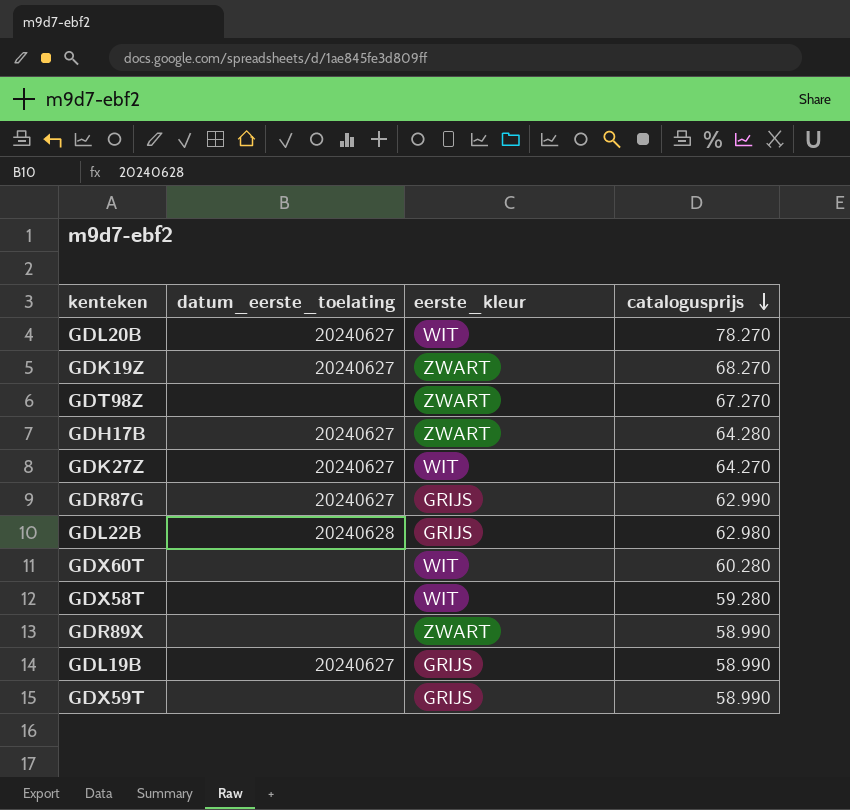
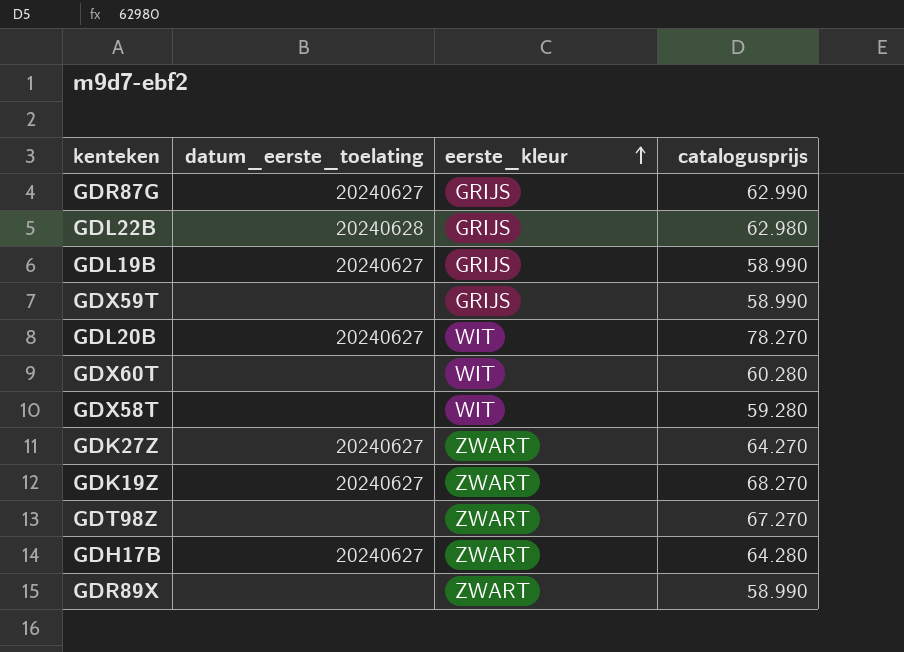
row order: catalogusprijs descending -> eerste_kleur ascending
GDK27Z | eerste_kleur: WIT -> ZWART

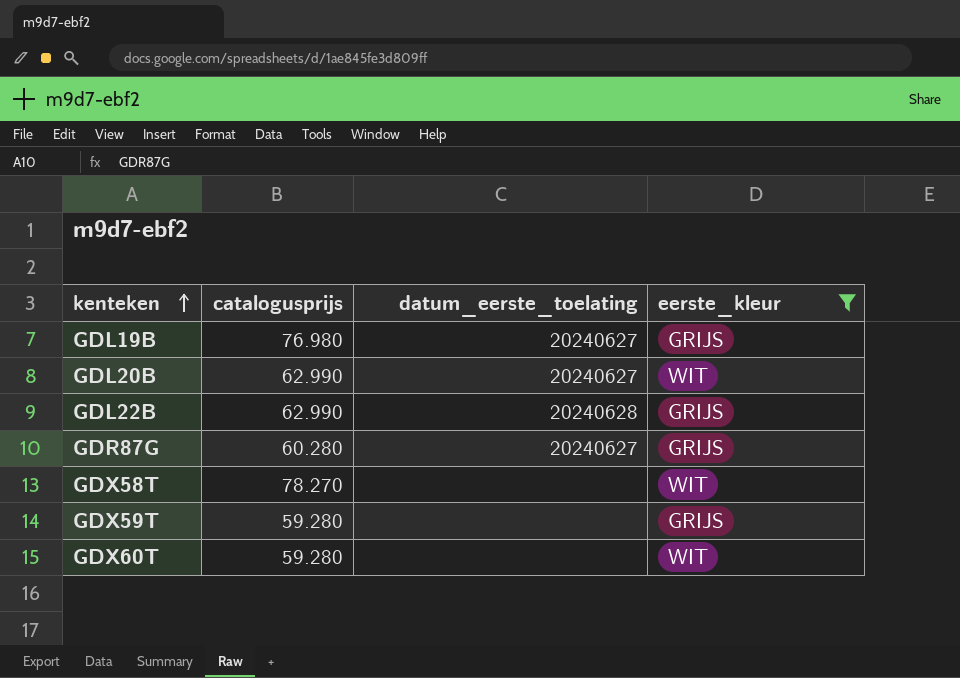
filter: none -> eerste_kleur != ZWART
row order: eerste_kleur ascending -> kenteken ascending
column catalogusprijs | position: 4 -> 2
GDL19B | catalogusprijs: 58.990 -> 76.980
GDL20B | catalogusprijs: 78.270 -> 62.990
GDL22B | catalogusprijs: 62.980 -> 62.990
GDR87G | catalogusprijs: 62.990 -> 60.280
GDX58T | catalogusprijs: 59.280 -> 78.270
GDX59T | catalogusprijs: 58.990 -> 59.280
GDX60T | catalogusprijs: 60.280 -> 59.280

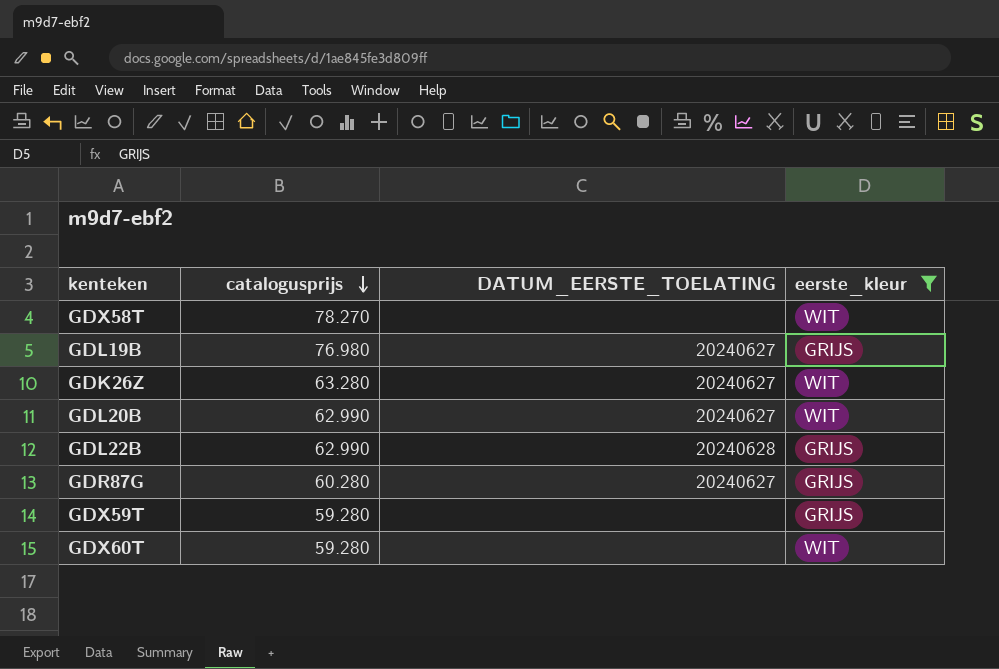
row order: kenteken ascending -> catalogusprijs descending
column name: datum_eerste_toelating -> DATUM_EERSTE_TOELATING
row GDK26Z: none -> 63.280 | 20240627 | WIT

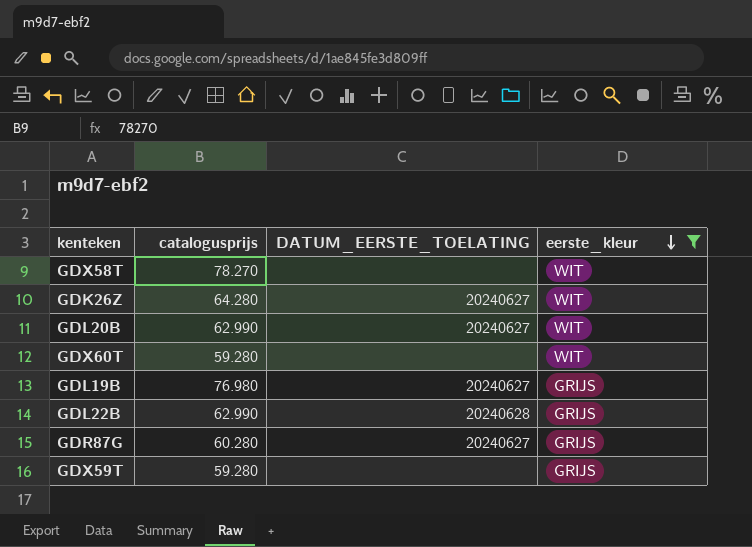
row order: catalogusprijs descending -> eerste_kleur descending
GDK26Z | catalogusprijs: 63.280 -> 64.280

